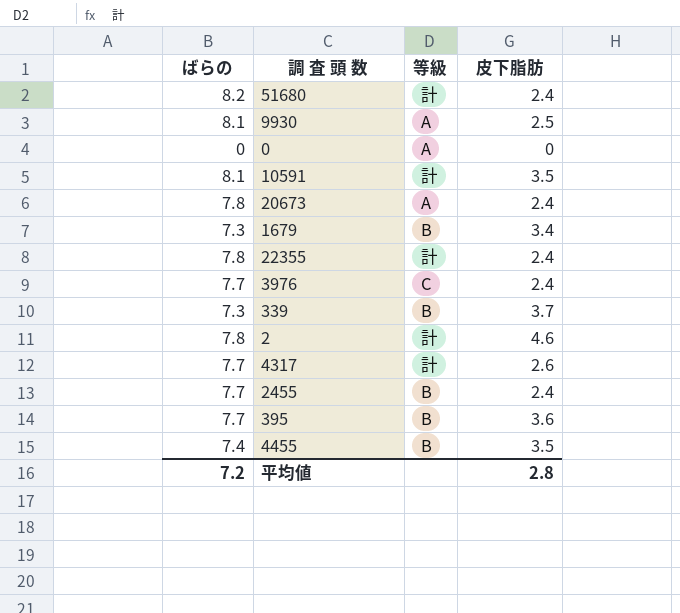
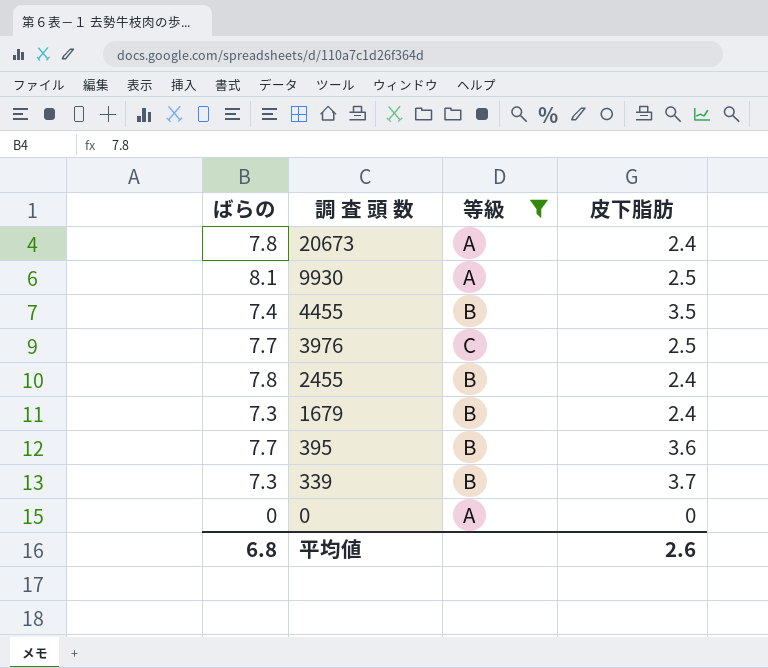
filter: none -> 等級 != 計
row order: none -> 調 査 頭 数 descending
3976 | 皮下脂肪: 2.4 -> 2.5
2455 | ばらの: 7.7 -> 7.8
1679 | 皮下脂肪: 3.4 -> 2.4
平均値 | ばらの: 7.2 -> 6.8
平均値 | 皮下脂肪: 2.8 -> 2.6

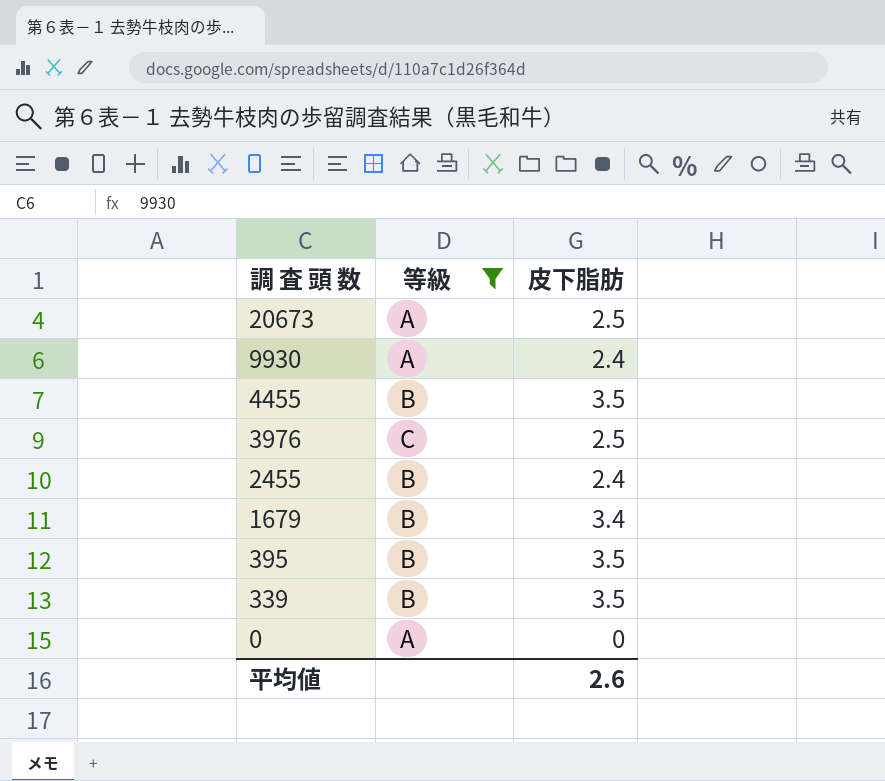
column ばらの | position: 1 -> none
20673 | 皮下脂肪: 2.4 -> 2.5
9930 | 皮下脂肪: 2.5 -> 2.4
1679 | 皮下脂肪: 2.4 -> 3.4
395 | 皮下脂肪: 3.6 -> 3.5
339 | 皮下脂肪: 3.7 -> 3.5

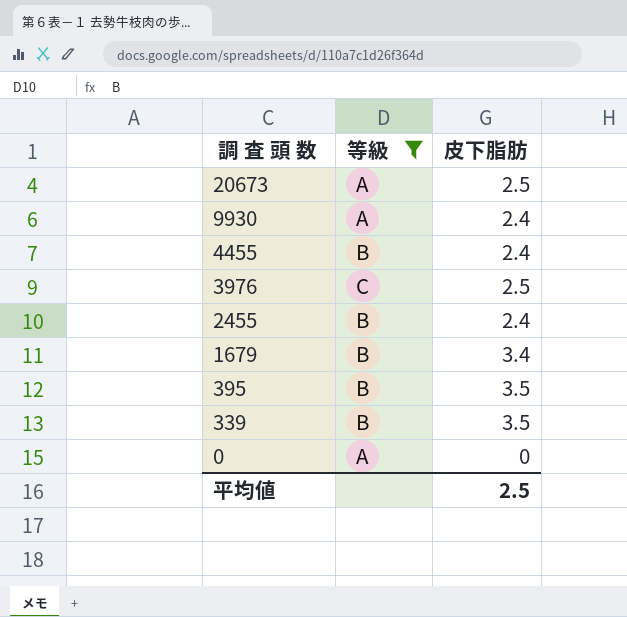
4455 | 皮下脂肪: 3.5 -> 2.4
平均値 | 皮下脂肪: 2.6 -> 2.5

